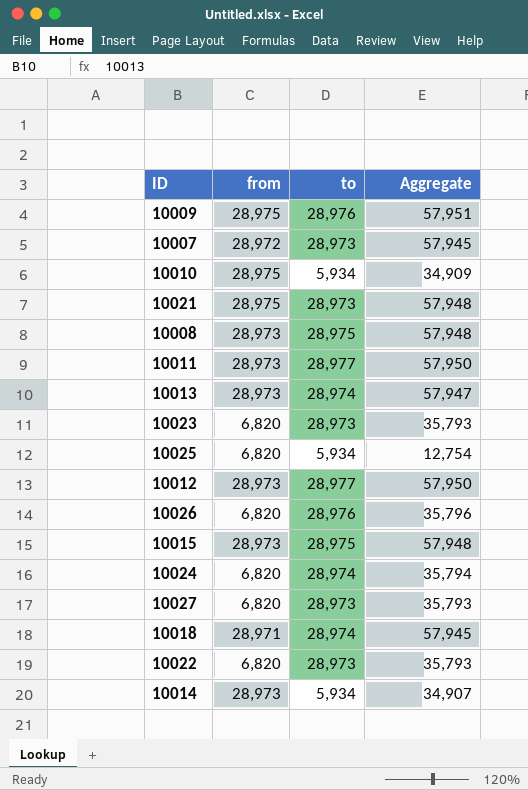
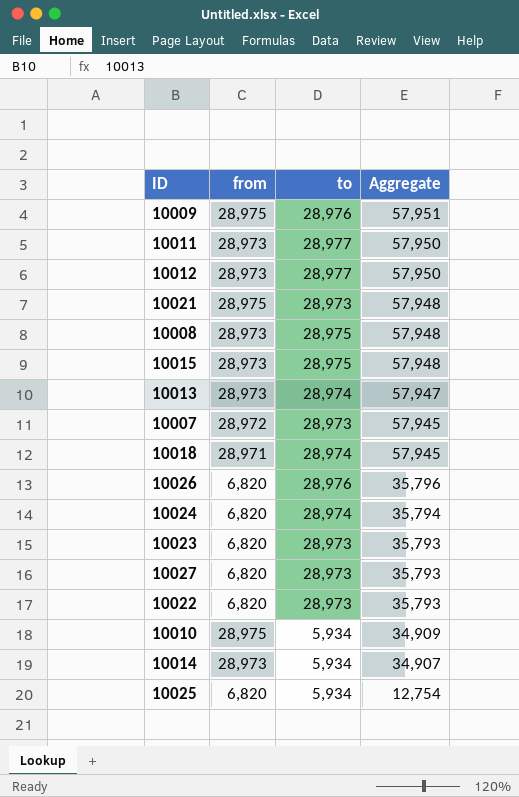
row order: none -> Aggregate descending

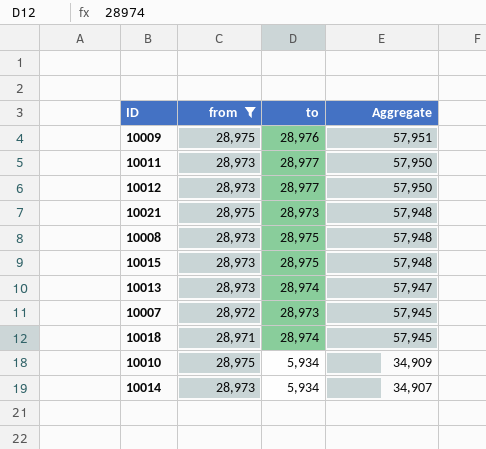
filter: none -> from != 6,820

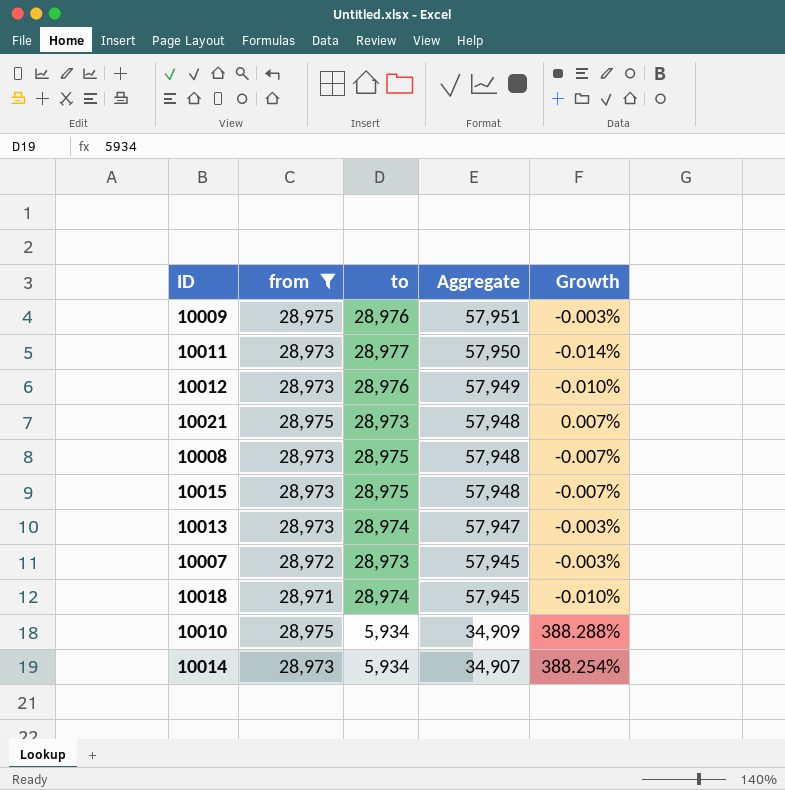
column Growth | formula: none -> ([from] - [to]) / [to]
10012 | to: 28,977 -> 28,976
10012 | Aggregate: 57,950 -> 57,949

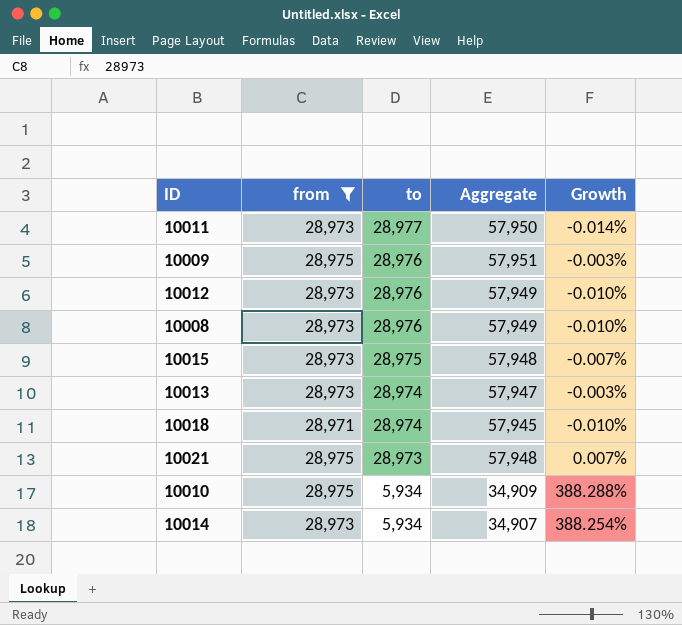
row order: Aggregate descending -> to descending
row 10007: 28,972 | 28,973 | 57,945 | -0.003% -> none
10008 | to: 28,975 -> 28,976
10008 | Aggregate: 57,948 -> 57,949
10008 | Growth: -0.007% -> -0.010%

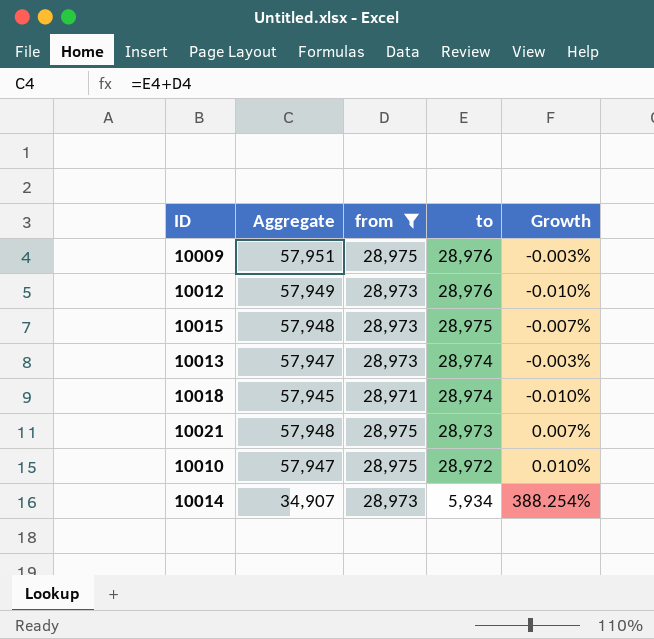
column Aggregate | position: 4 -> 2
row 10011: 28,973 | 28,977 | 57,950 | -0.014% -> none
row 10008: 28,973 | 28,976 | 57,949 | -0.010% -> none
10010 | Aggregate: 34,909 -> 57,947
10010 | to: 5,934 -> 28,972
10010 | Growth: 388.288% -> 0.010%

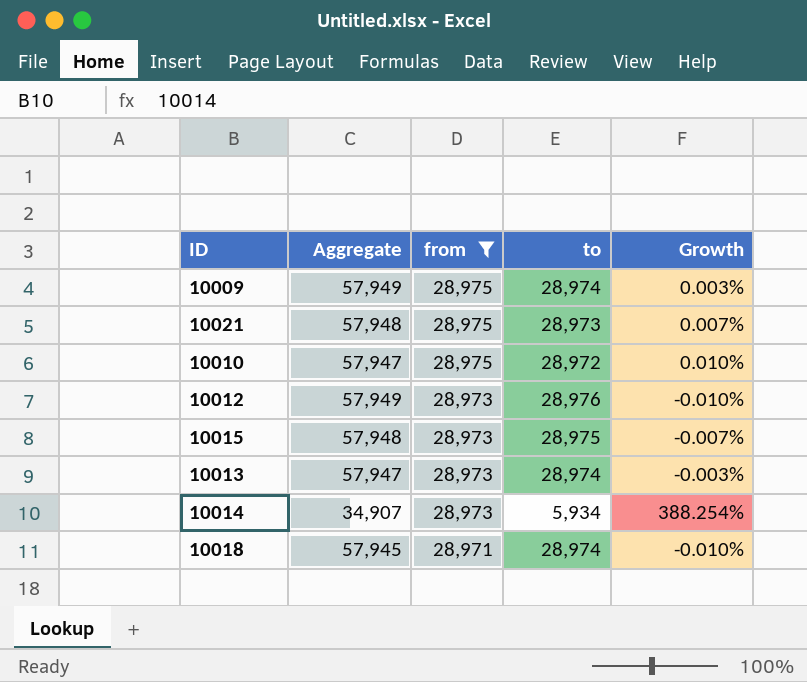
row order: to descending -> from descending
10009 | Aggregate: 57,951 -> 57,949
10009 | to: 28,976 -> 28,974
10009 | Growth: -0.003% -> 0.003%

